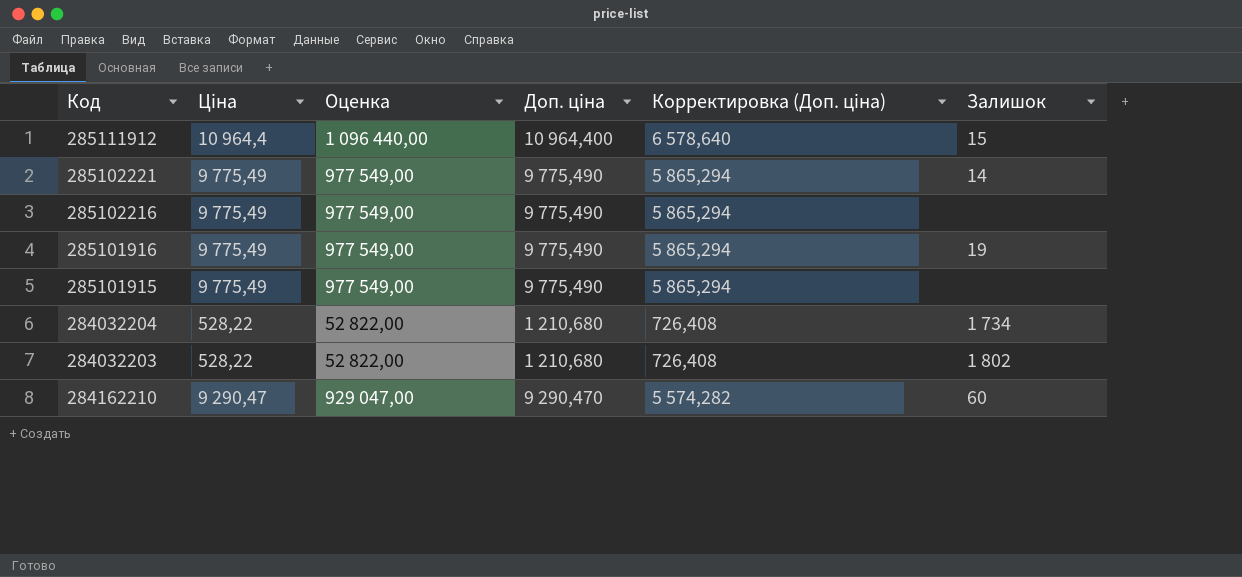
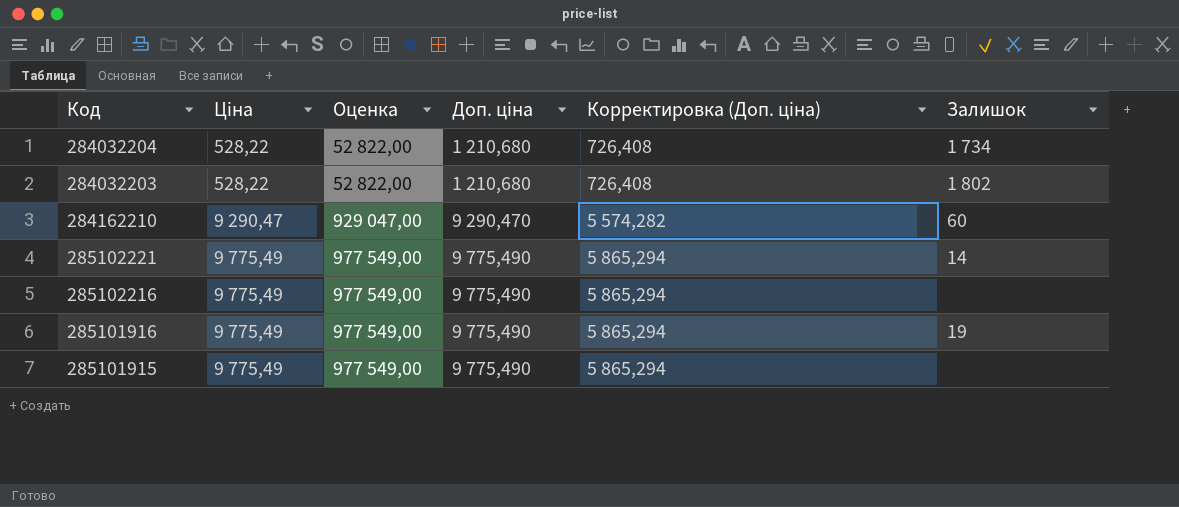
row order: none -> Ціна ascending
row 285111912: 10 964,4 | 1 096 440,00 | 10 964,400 | 6 578,640 | 15 -> none

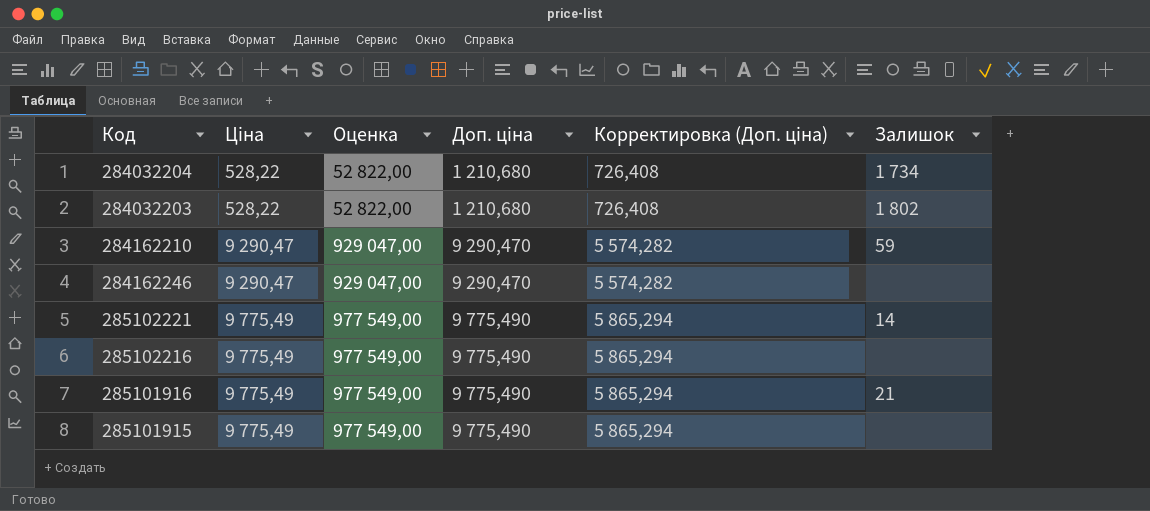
284162210 | Залишок: 60 -> 59
row 284162246: none -> 9 290,47 | 929 047,00 | 9 290,470 | 5 574,282 | none
285101916 | Залишок: 19 -> 21

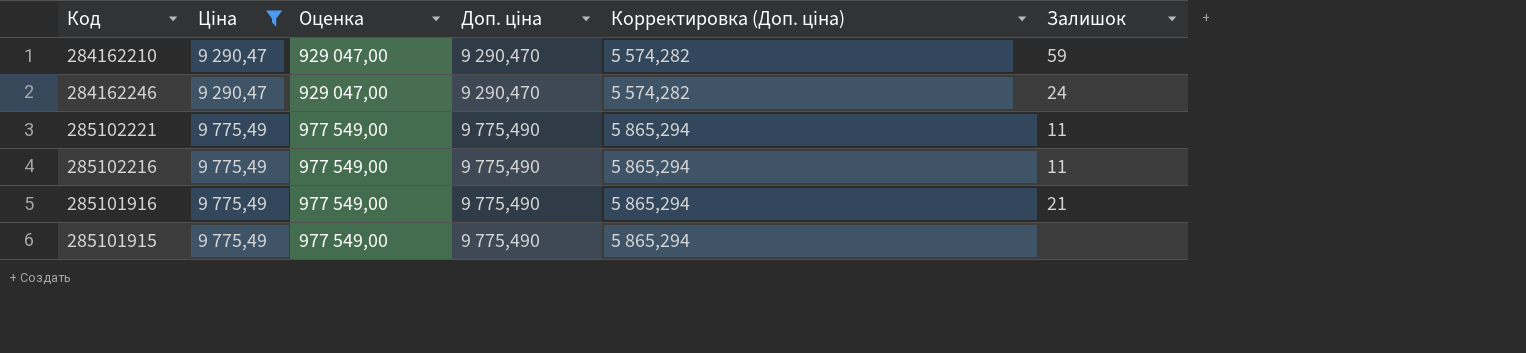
filter: none -> Ціна != 528,22
284162246 | Залишок: none -> 24
285102221 | Залишок: 14 -> 11
285102216 | Залишок: none -> 11

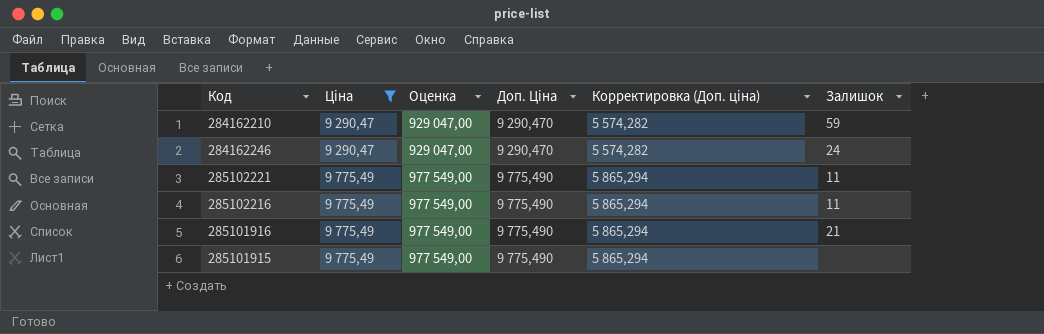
column name: Доп. ціна -> Доп. Ціна

